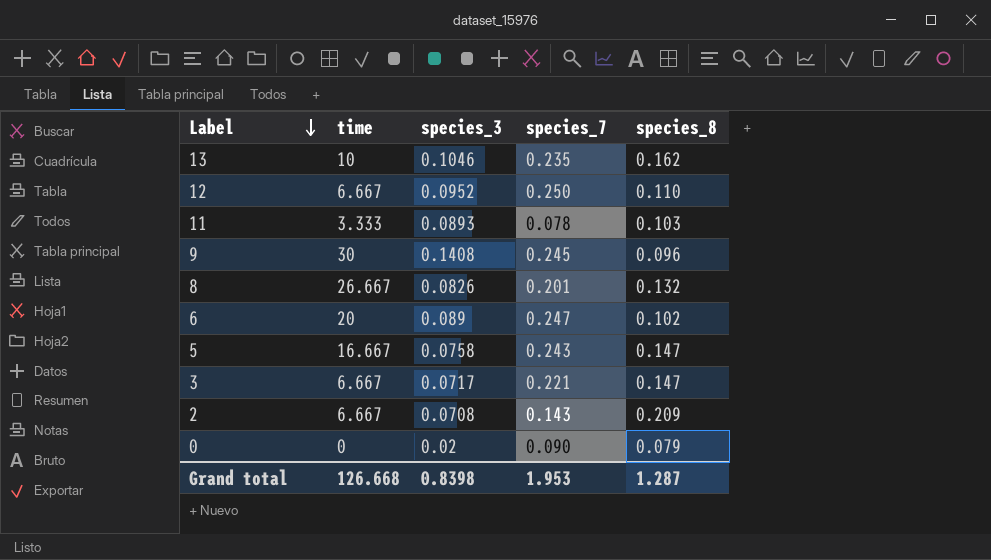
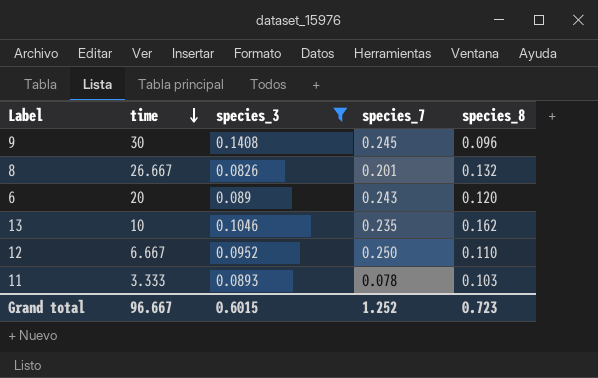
filter: none -> species_3 >= 0.0826
row order: Label descending -> time descending
6 | species_7: 0.247 -> 0.243
6 | species_8: 0.102 -> 0.120
Grand total | time: 126.668 -> 96.667
Grand total | species_3: 0.8398 -> 0.6015
Grand total | species_7: 1.953 -> 1.252
Grand total | species_8: 1.287 -> 0.723

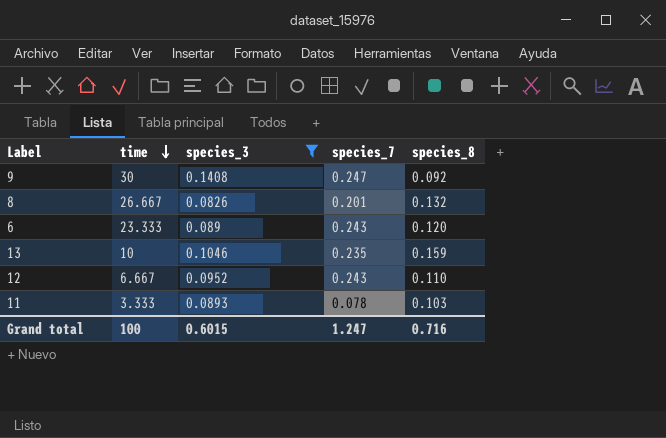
9 | species_7: 0.245 -> 0.247
9 | species_8: 0.096 -> 0.092
6 | time: 20 -> 23.333
13 | species_8: 0.162 -> 0.159
12 | species_7: 0.250 -> 0.243
Grand total | time: 96.667 -> 100
Grand total | species_7: 1.252 -> 1.247
Grand total | species_8: 0.723 -> 0.716

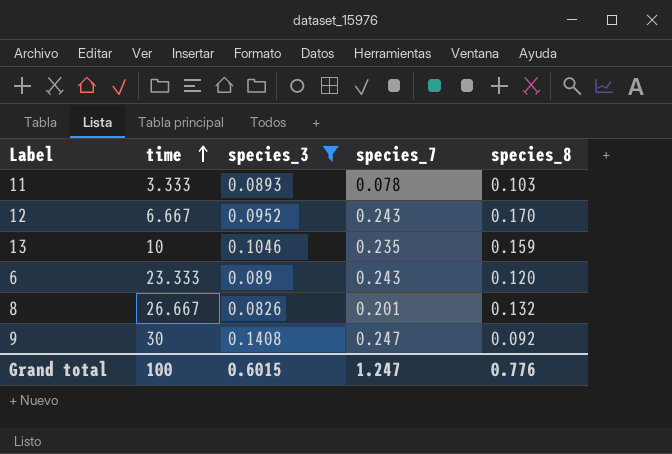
row order: time descending -> time ascending
12 | species_8: 0.110 -> 0.170
Grand total | species_8: 0.716 -> 0.776

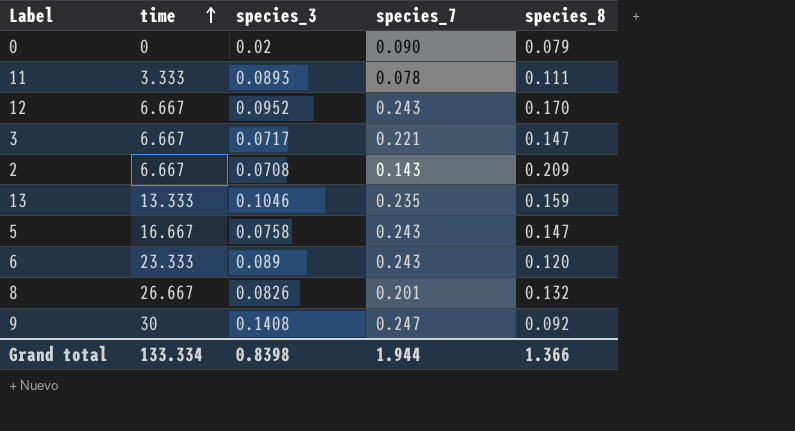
filter: species_3 >= 0.0826 -> none
11 | species_8: 0.103 -> 0.111
13 | time: 10 -> 13.333
Grand total | time: 100 -> 133.334
Grand total | species_3: 0.6015 -> 0.8398
Grand total | species_7: 1.247 -> 1.944
Grand total | species_8: 0.776 -> 1.366

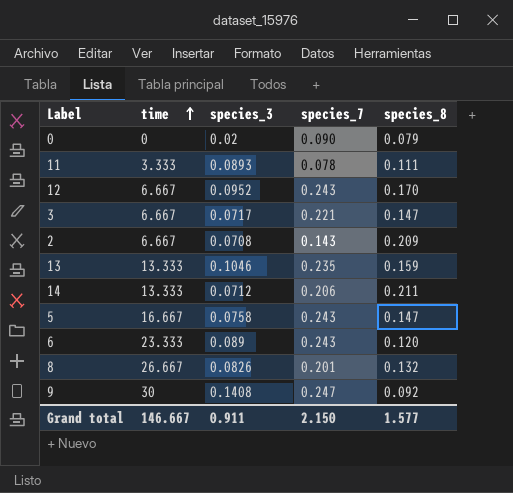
row 14: none -> 13.333 | 0.0712 | 0.206 | 0.211
Grand total | time: 133.334 -> 146.667
Grand total | species_3: 0.8398 -> 0.911
Grand total | species_7: 1.944 -> 2.150
Grand total | species_8: 1.366 -> 1.577

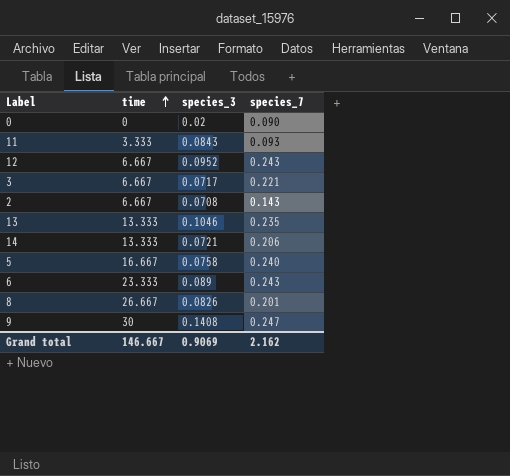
column species_8 | position: 5 -> none
11 | species_3: 0.0893 -> 0.0843
11 | species_7: 0.078 -> 0.093
14 | species_3: 0.0712 -> 0.0721
5 | species_7: 0.243 -> 0.240
Grand total | species_3: 0.911 -> 0.9069
Grand total | species_7: 2.150 -> 2.162

